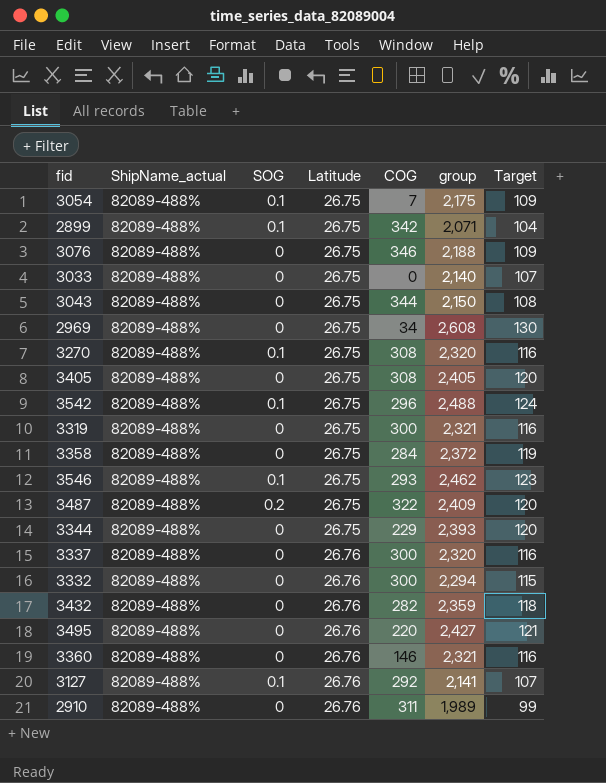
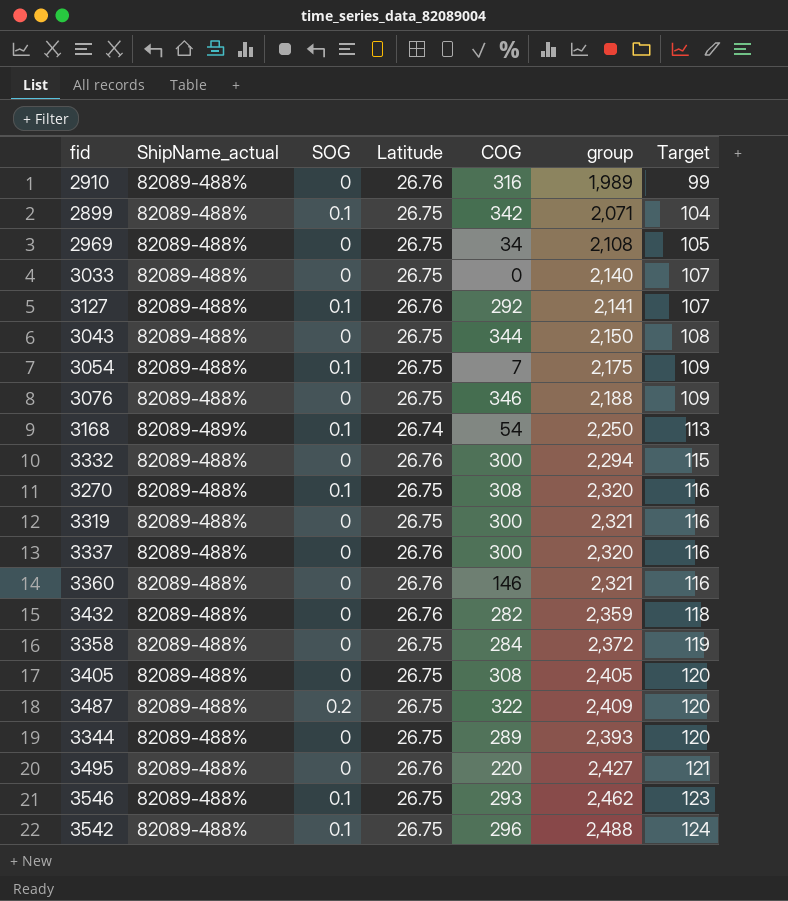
row order: Latitude ascending -> Target ascending
2910 | COG: 311 -> 316
2969 | group: 2,608 -> 2,108
2969 | Target: 130 -> 105
row 3168: none -> 82089-489% | 0.1 | 26.74 | 54 | 2,250 | 113
3344 | COG: 229 -> 289

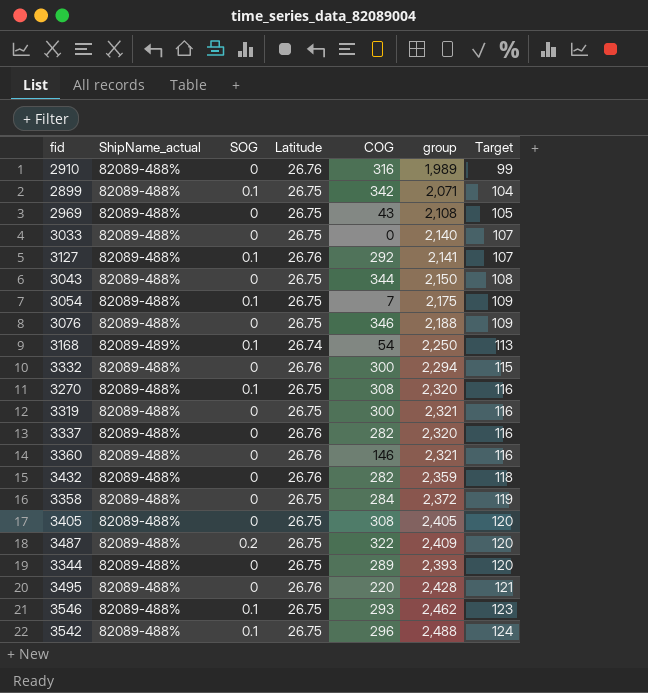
2969 | COG: 34 -> 43
3337 | COG: 300 -> 282
3495 | group: 2,427 -> 2,428

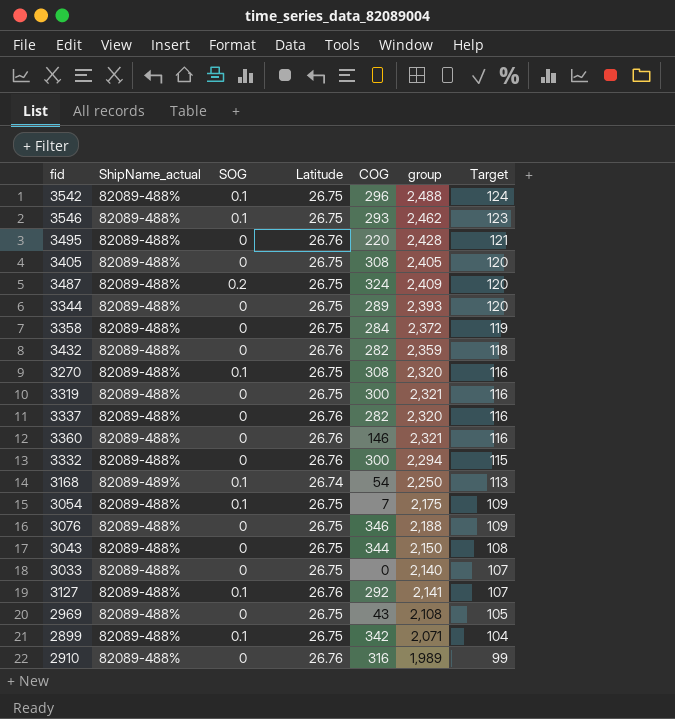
row order: Target ascending -> Target descending
3487 | COG: 322 -> 324

